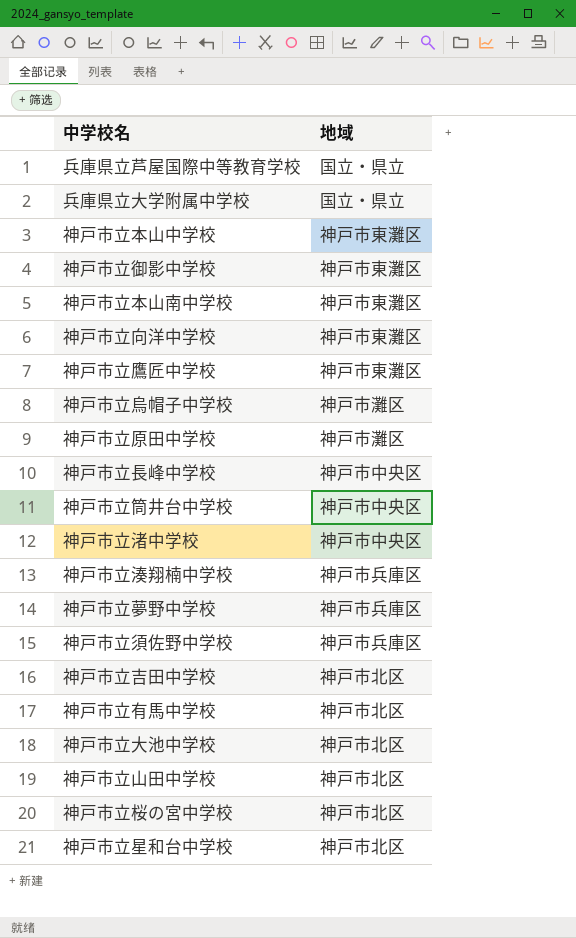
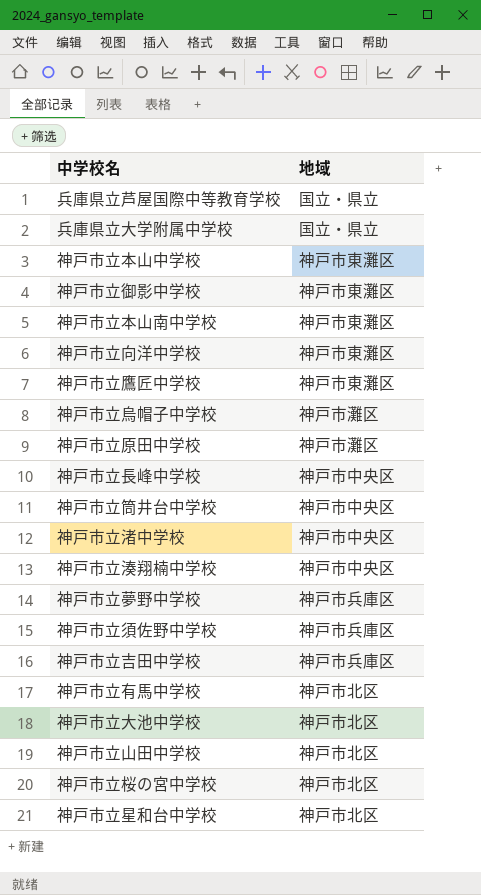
神戸市立湊翔楠中学校 | 地域: 神戸市兵庫区 -> 神戸市中央区
神戸市立吉田中学校 | 地域: 神戸市北区 -> 神戸市兵庫区

